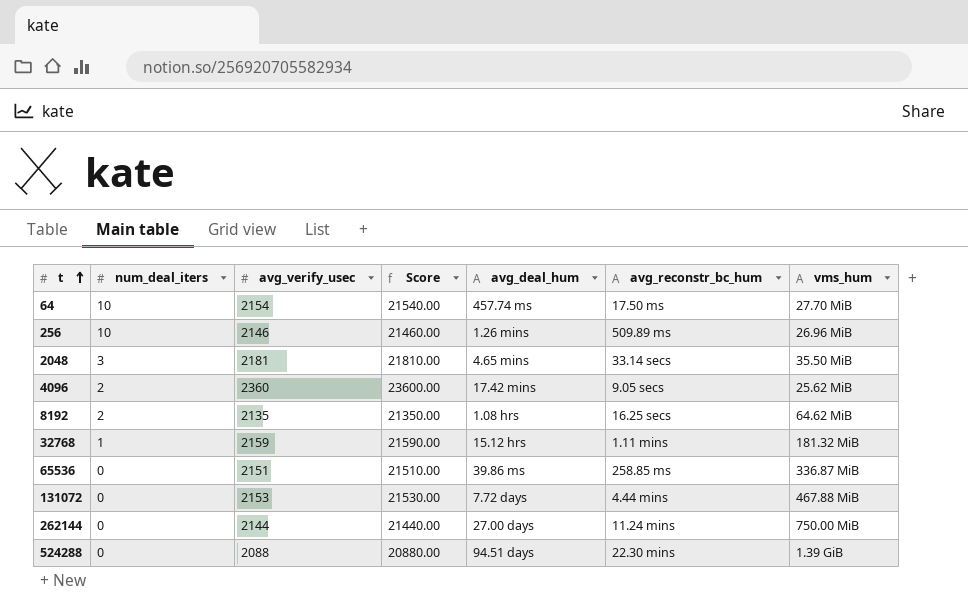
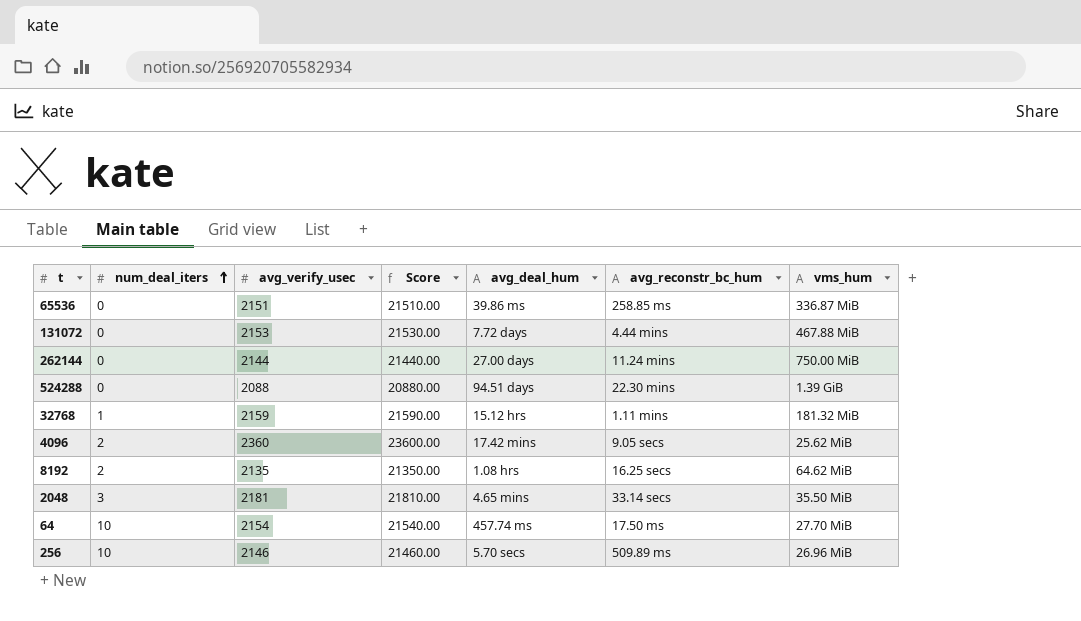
row order: t ascending -> num_deal_iters ascending
256 | avg_deal_hum: 1.26 mins -> 5.70 secs

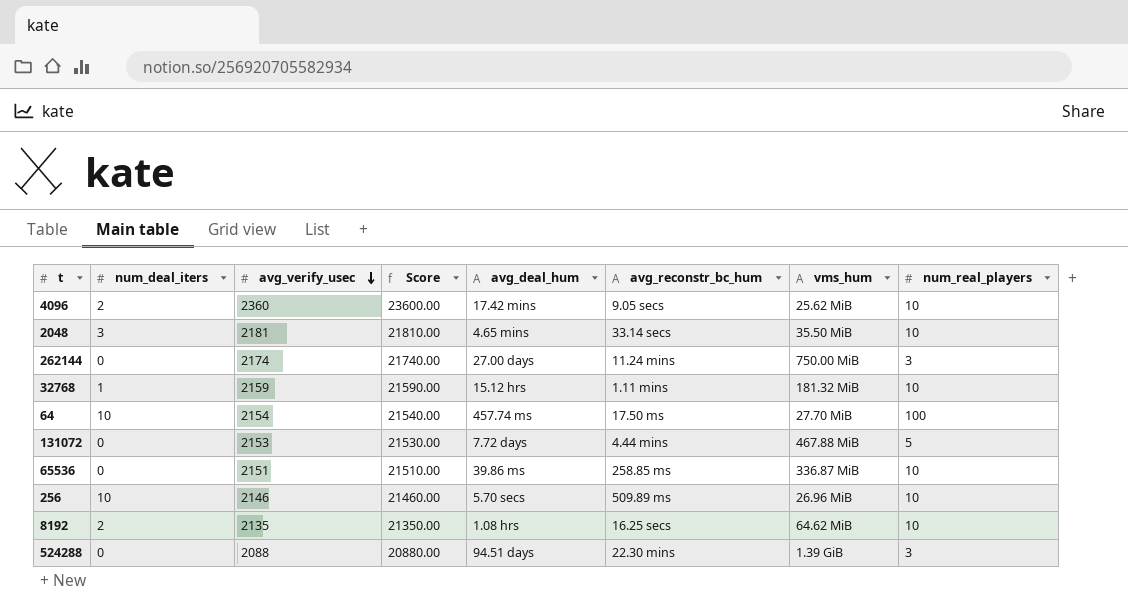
row order: num_deal_iters ascending -> avg_verify_usec descending
column num_real_players | position: none -> 8
262144 | avg_verify_usec: 2144 -> 2174
262144 | Score: 21440.00 -> 21740.00

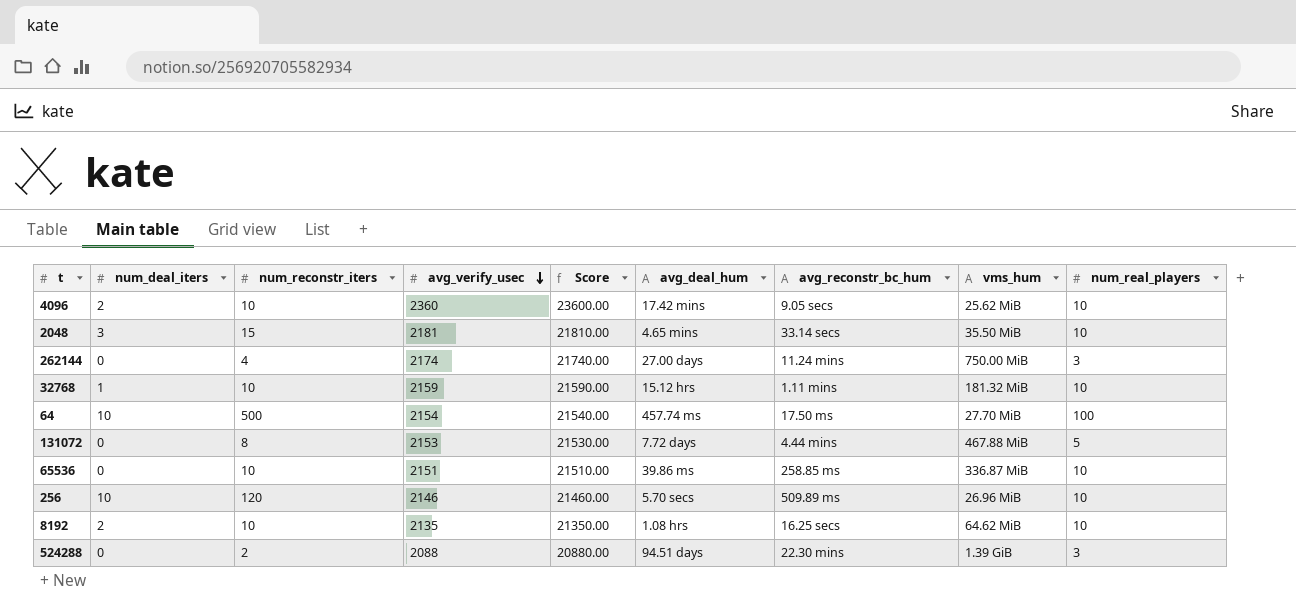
column num_reconstr_iters | position: none -> 3

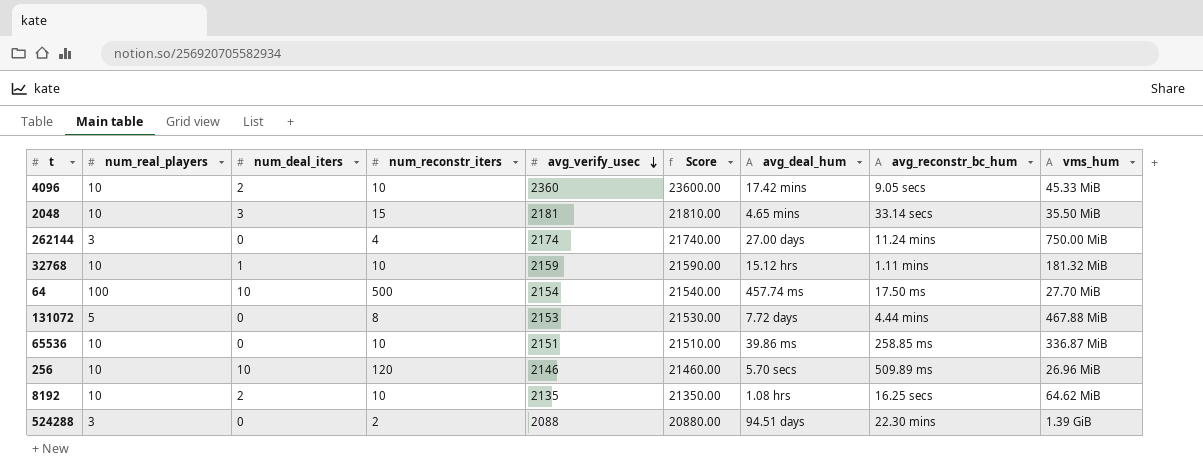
column num_real_players | position: 9 -> 2
4096 | vms_hum: 25.62 MiB -> 45.33 MiB

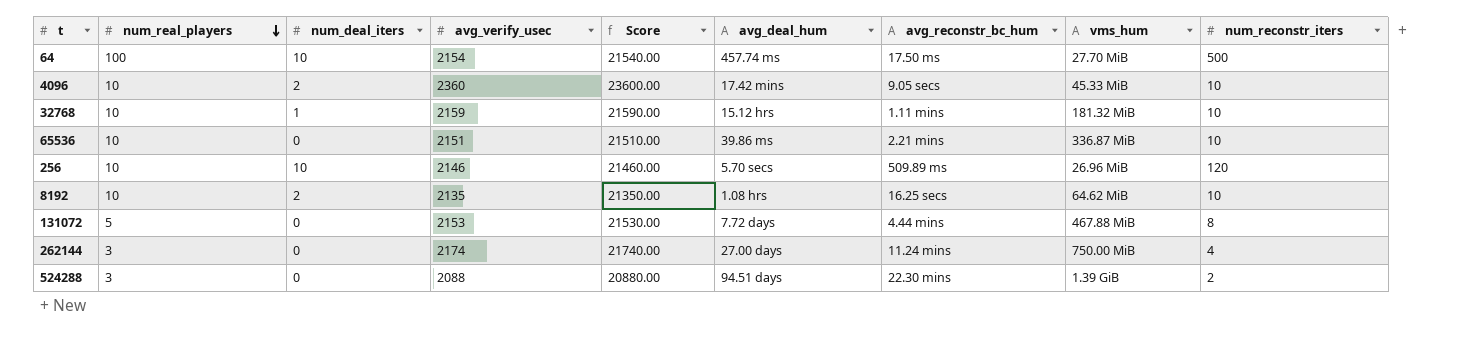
row order: avg_verify_usec descending -> num_real_players descending
column num_reconstr_iters | position: 4 -> 9
row 2048: 10 | 3 | 15 | 2181 | 21810.00 | 4.65 mins | 33.14 secs | 35.50 MiB -> none
65536 | avg_reconstr_bc_hum: 258.85 ms -> 2.21 mins

